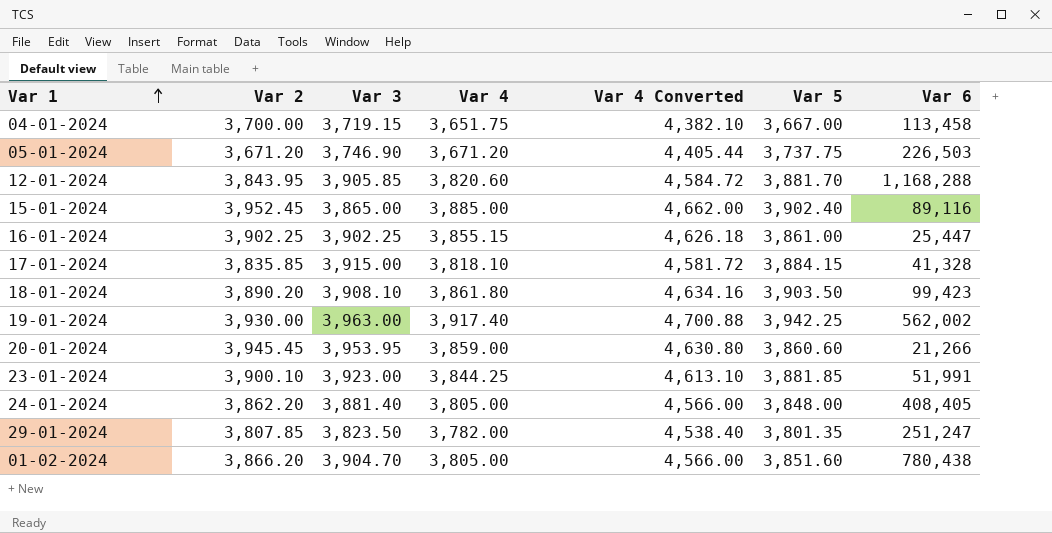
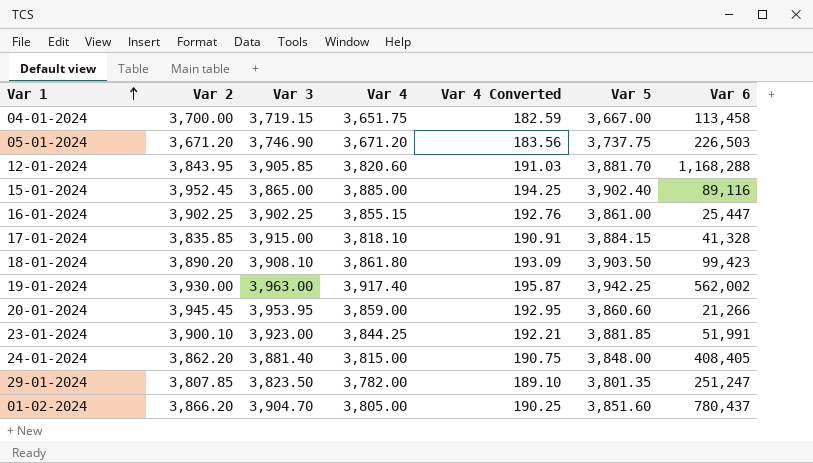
column Var 4 Converted | formula: [Var 4] * 1.2 -> [Var 4] * 0.05
24-01-2024 | Var 4: 3,805.00 -> 3,815.00
01-02-2024 | Var 6: 780,438 -> 780,437

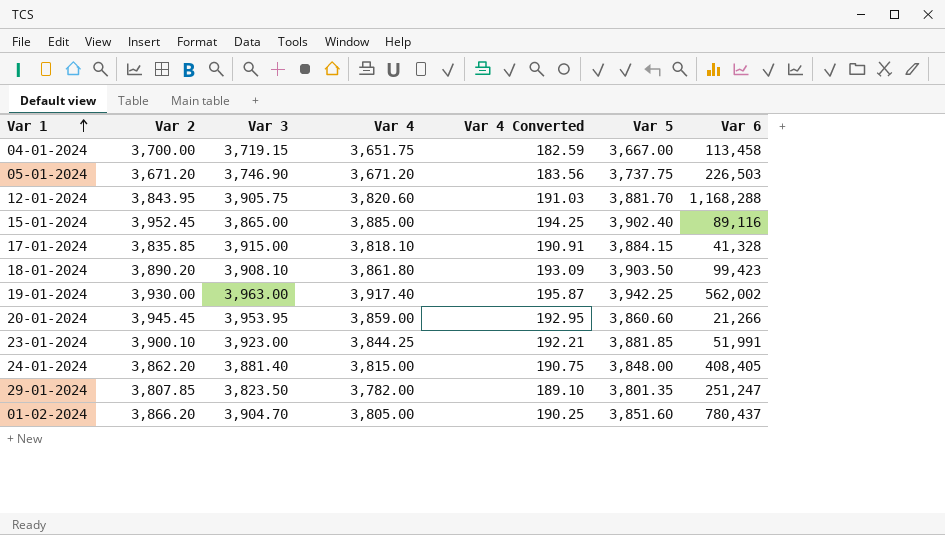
row 16-01-2024: 3,902.25 | 3,902.25 | 3,855.15 | 192.76 | 3,861.00 | 25,447 -> none
12-01-2024 | Var 3: 3,905.85 -> 3,905.75

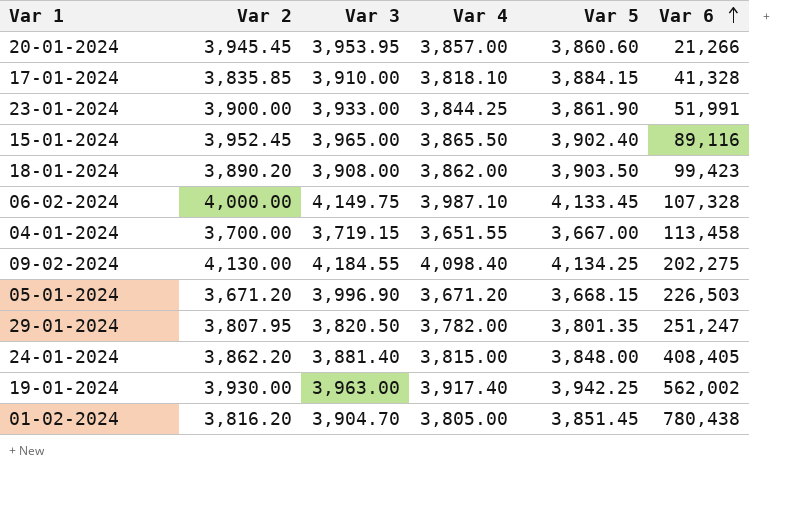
row order: Var 1 ascending -> Var 6 ascending
column Var 4 Converted | formula: [Var 4] * 0.05 -> none
row 12-01-2024: 3,843.95 | 3,905.75 | 3,820.60 | 191.03 | 3,881.70 | 1,168,288 -> none
20-01-2024 | Var 4: 3,859.00 -> 3,857.00
17-01-2024 | Var 3: 3,915.00 -> 3,910.00
23-01-2024 | Var 2: 3,900.10 -> 3,900.00
23-01-2024 | Var 3: 3,923.00 -> 3,933.00
23-01-2024 | Var 5: 3,881.85 -> 3,861.90
15-01-2024 | Var 3: 3,865.00 -> 3,965.00
15-01-2024 | Var 4: 3,885.00 -> 3,865.50
18-01-2024 | Var 3: 3,908.10 -> 3,908.00
18-01-2024 | Var 4: 3,861.80 -> 3,862.00
row 06-02-2024: none -> 4,000.00 | 4,149.75 | 3,987.10 | 4,133.45 | 107,328
04-01-2024 | Var 4: 3,651.75 -> 3,651.55
row 09-02-2024: none -> 4,130.00 | 4,184.55 | 4,098.40 | 4,134.25 | 202,275
05-01-2024 | Var 3: 3,746.90 -> 3,996.90
05-01-2024 | Var 5: 3,737.75 -> 3,668.15
29-01-2024 | Var 2: 3,807.85 -> 3,807.95
29-01-2024 | Var 3: 3,823.50 -> 3,820.50
01-02-2024 | Var 2: 3,866.20 -> 3,816.20
01-02-2024 | Var 5: 3,851.60 -> 3,851.45
01-02-2024 | Var 6: 780,437 -> 780,438

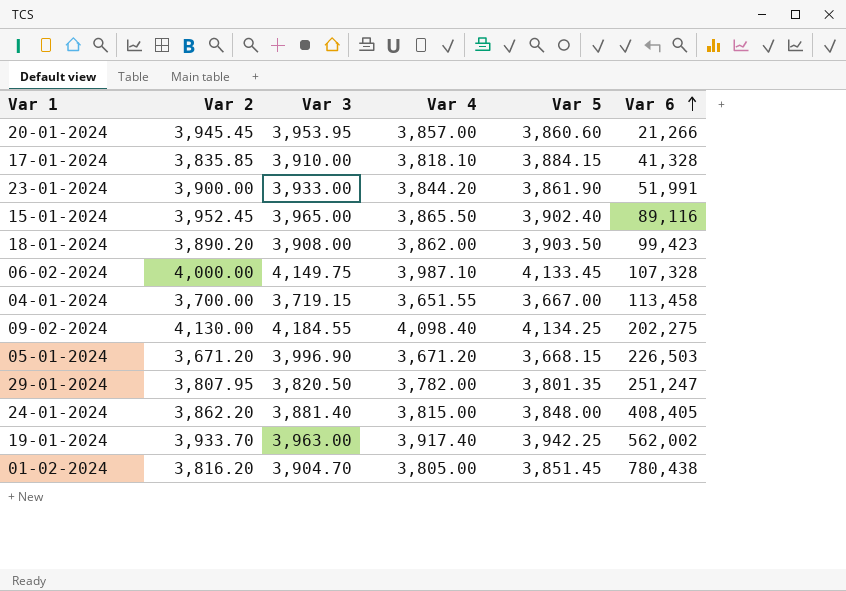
23-01-2024 | Var 4: 3,844.25 -> 3,844.20
19-01-2024 | Var 2: 3,930.00 -> 3,933.70

